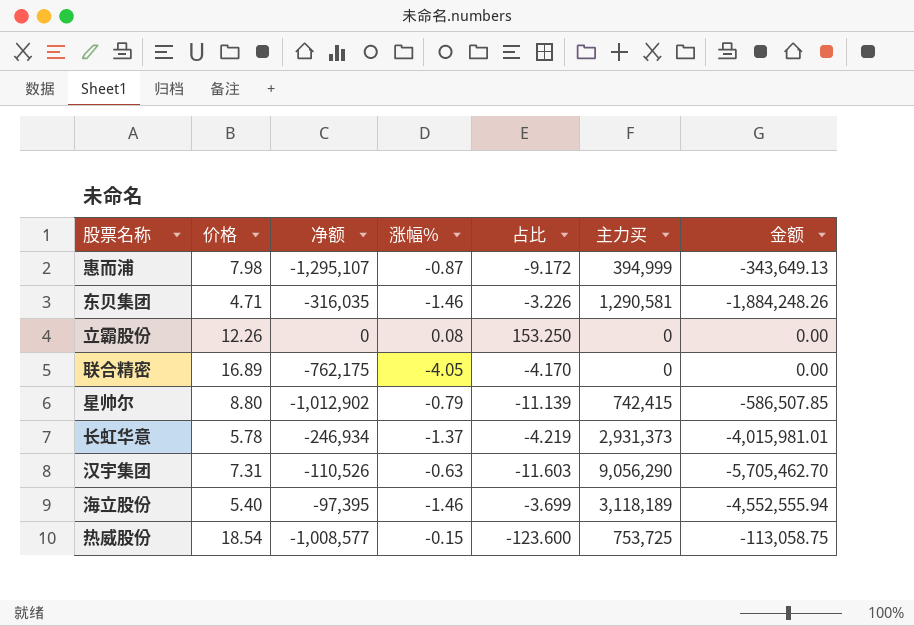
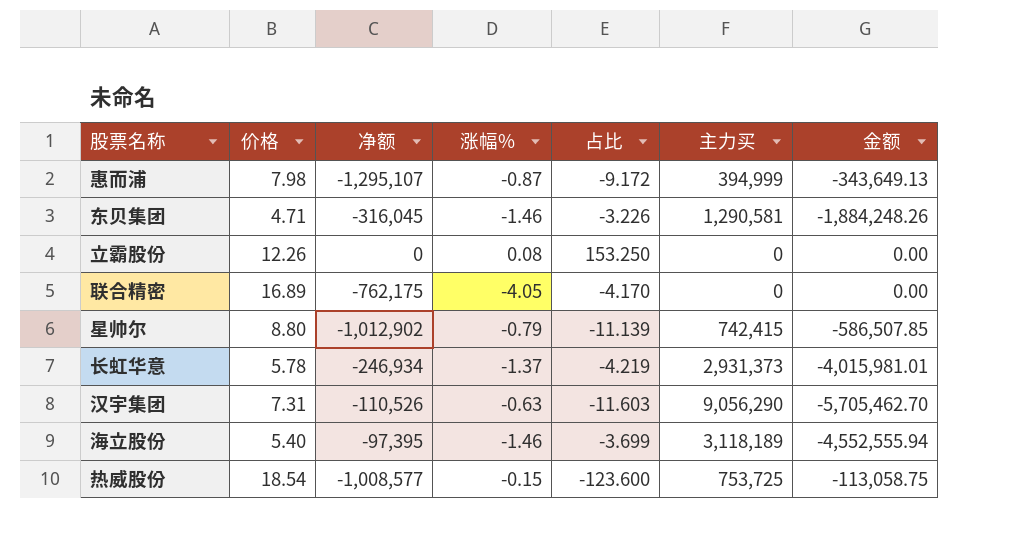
东贝集团 | 净额: -316,035 -> -316,045

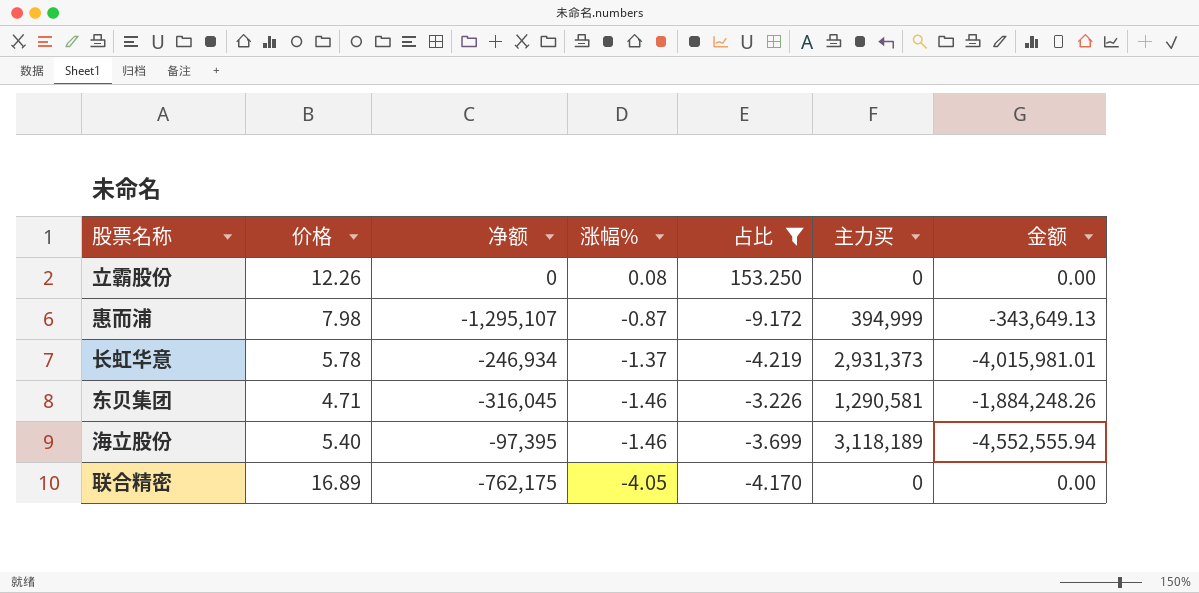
filter: none -> 占比 >= -9.172
row order: none -> 涨幅% descending

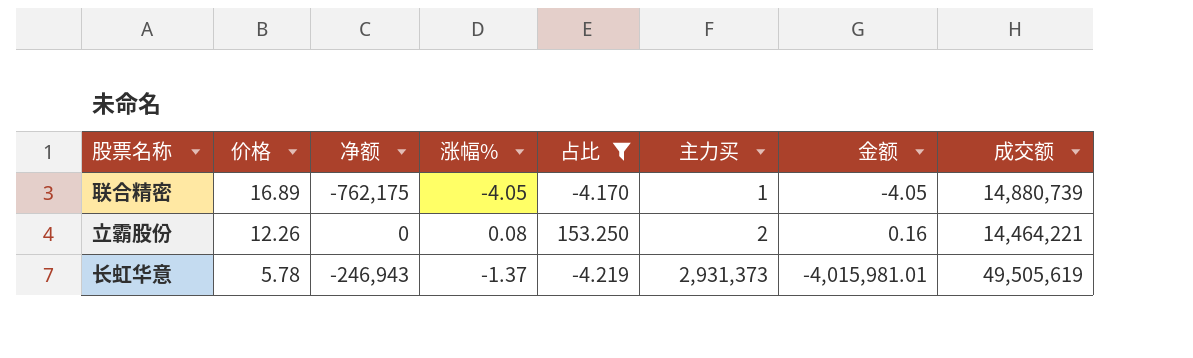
row order: 涨幅% descending -> 价格 descending
column 成交额 | position: none -> 8
row 惠而浦: 7.98 | -1,295,107 | -0.87 | -9.172 | 394,999 | -343,649.13 -> none
row 东贝集团: 4.71 | -316,045 | -1.46 | -3.226 | 1,290,581 | -1,884,248.26 -> none
row 海立股份: 5.40 | -97,395 | -1.46 | -3.699 | 3,118,189 | -4,552,555.94 -> none
联合精密 | 主力买: 0 -> 1
联合精密 | 金额: 0.00 -> -4.05
立霸股份 | 主力买: 0 -> 2
立霸股份 | 金额: 0.00 -> 0.16
长虹华意 | 净额: -246,934 -> -246,943

